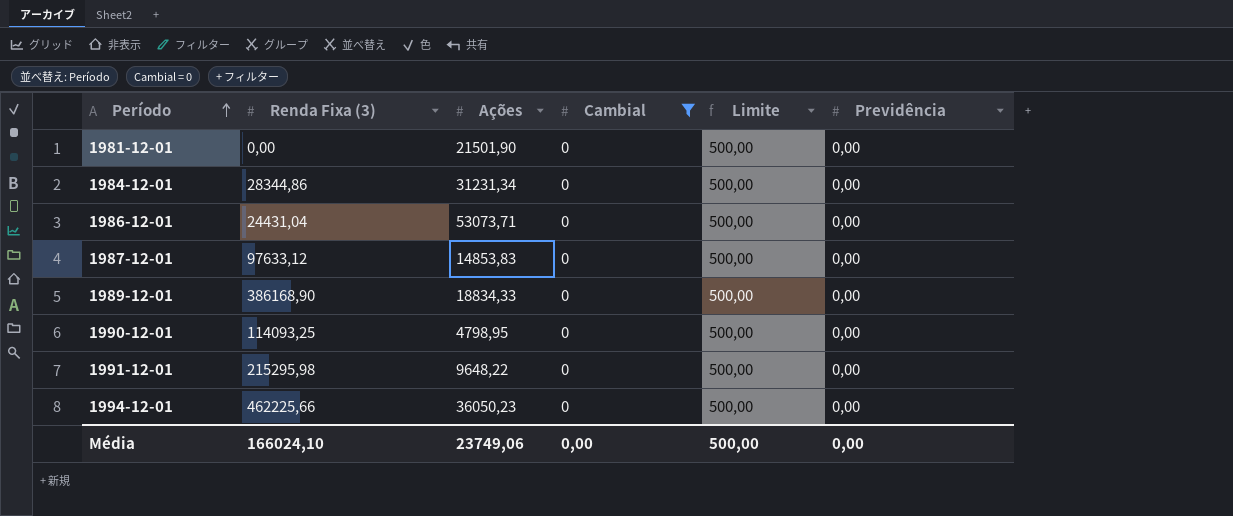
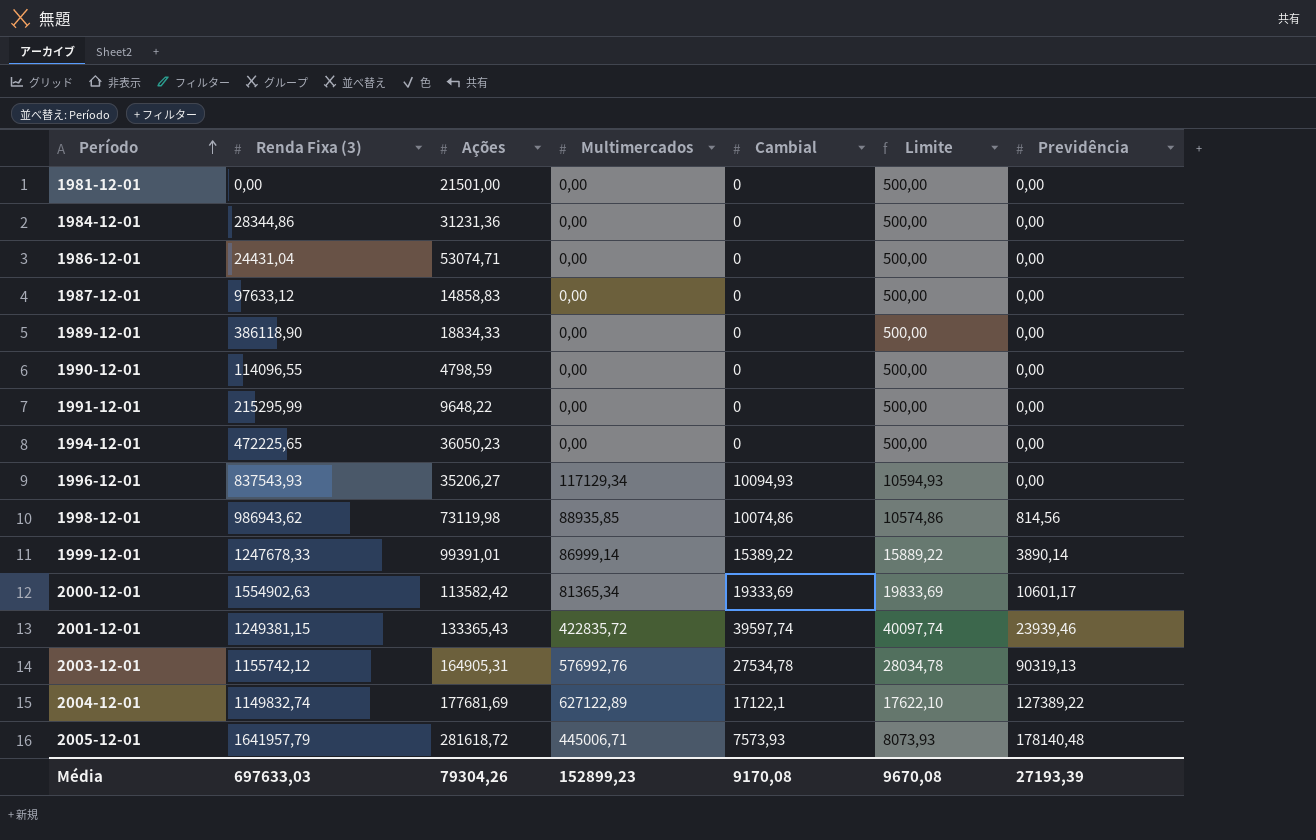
filter: Cambial = 0 -> none
column Multimercados | position: none -> 4
1981-12-01 | Ações: 21501,90 -> 21501,00
1984-12-01 | Ações: 31231,34 -> 31231,36
1986-12-01 | Ações: 53073,71 -> 53074,71
1987-12-01 | Ações: 14853,83 -> 14858,83
1989-12-01 | Renda Fixa (3): 386168,90 -> 386118,90
1990-12-01 | Renda Fixa (3): 114093,25 -> 114096,55
1990-12-01 | Ações: 4798,95 -> 4798,59
1991-12-01 | Renda Fixa (3): 215295,98 -> 215295,99
1994-12-01 | Renda Fixa (3): 462225,66 -> 472225,65
Média | Renda Fixa (3): 166024,10 -> 697633,03
Média | Ações: 23749,06 -> 79304,26
Média | Cambial: 0,00 -> 9170,08
Média | Limite: 500,00 -> 9670,08
Média | Previdência: 0,00 -> 27193,39

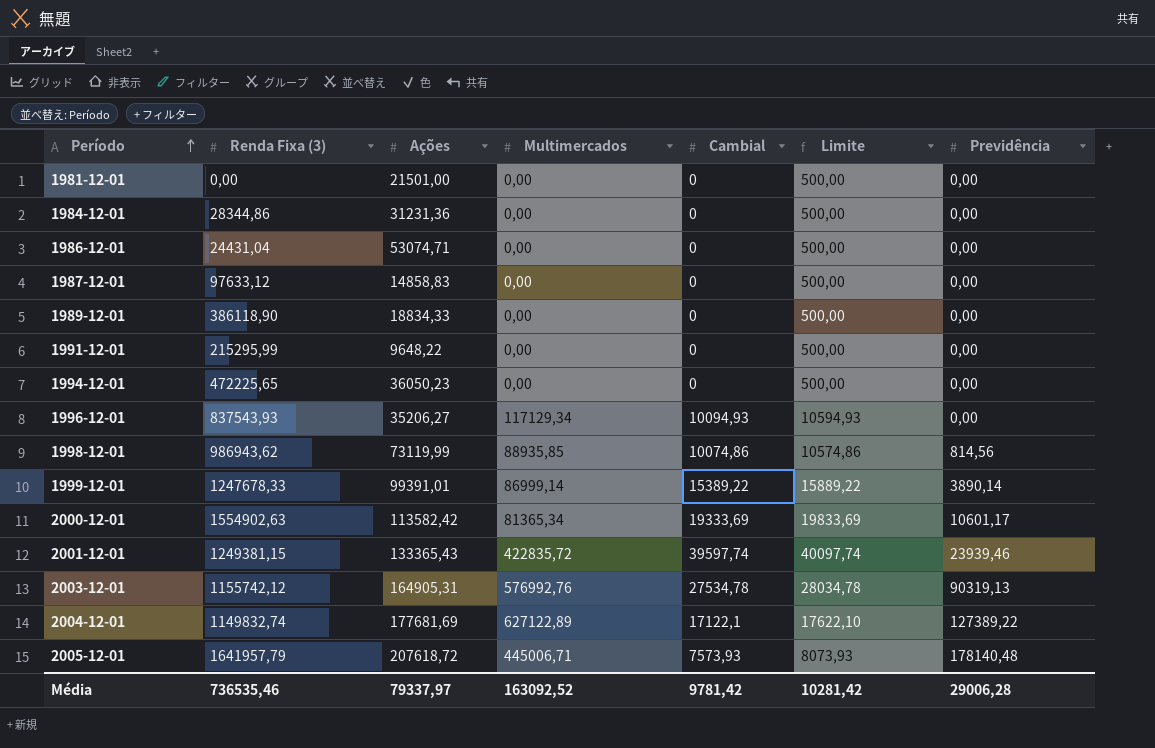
row 1990-12-01: 114096,55 | 4798,59 | 0,00 | 0 | 500,00 | 0,00 -> none
1998-12-01 | Ações: 73119,98 -> 73119,99
2005-12-01 | Ações: 281618,72 -> 207618,72
Média | Renda Fixa (3): 697633,03 -> 736535,46
Média | Ações: 79304,26 -> 79337,97
Média | Multimercados: 152899,23 -> 163092,52
Média | Cambial: 9170,08 -> 9781,42
Média | Limite: 9670,08 -> 10281,42
Média | Previdência: 27193,39 -> 29006,28

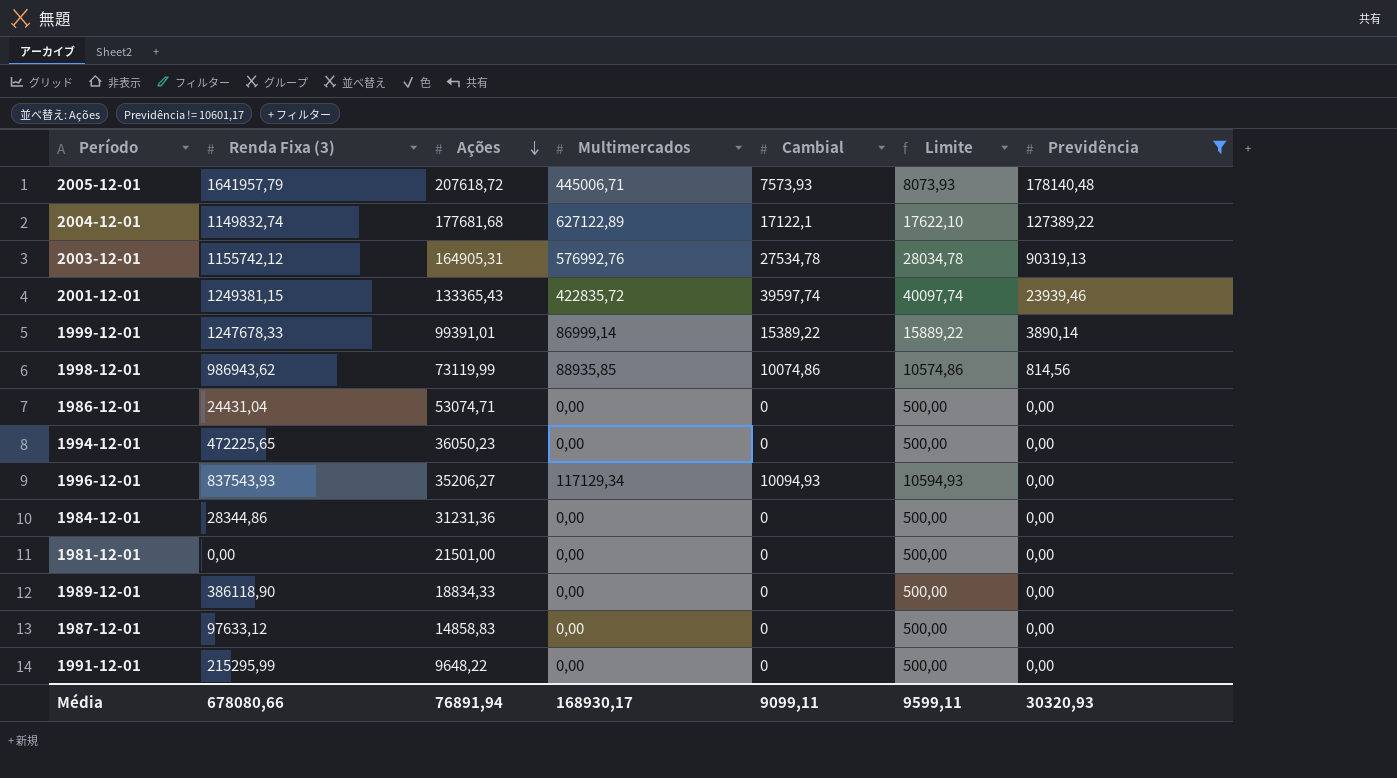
filter: none -> Previdência != 10601,17
row order: Período ascending -> Ações descending
2004-12-01 | Ações: 177681,69 -> 177681,68
Média | Renda Fixa (3): 736535,46 -> 678080,66
Média | Ações: 79337,97 -> 76891,94
Média | Multimercados: 163092,52 -> 168930,17
Média | Cambial: 9781,42 -> 9099,11
Média | Limite: 10281,42 -> 9599,11
Média | Previdência: 29006,28 -> 30320,93

